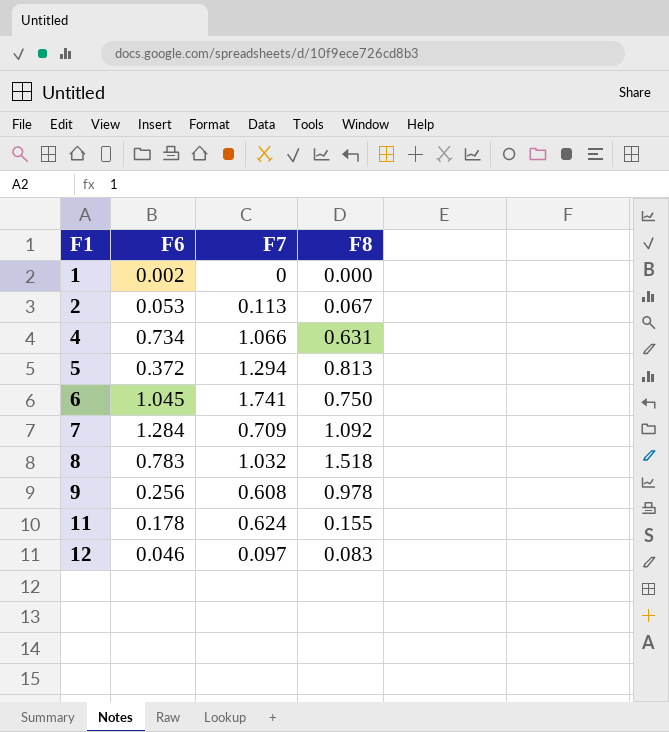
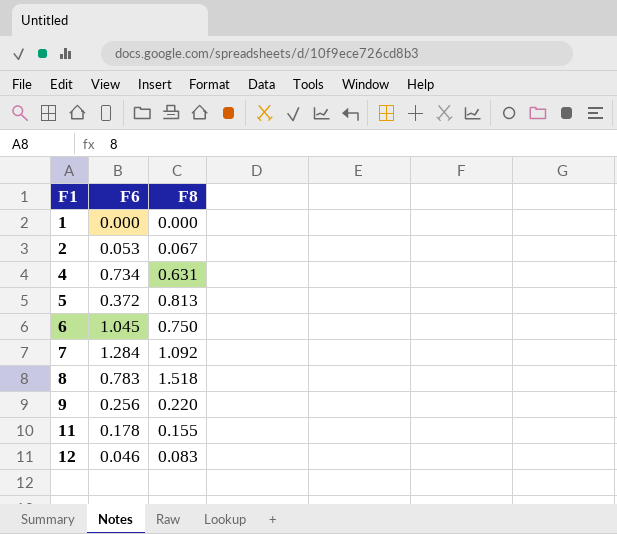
column F7 | position: 3 -> none
1 | F6: 0.002 -> 0.000
9 | F8: 0.978 -> 0.220

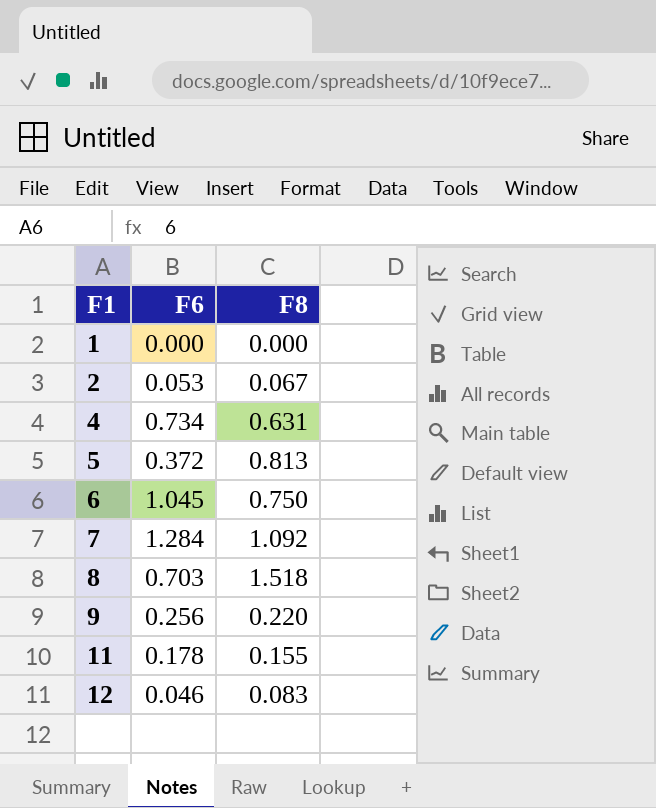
8 | F6: 0.783 -> 0.703

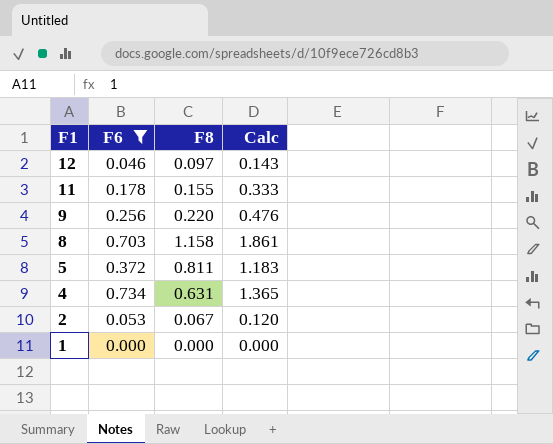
filter: none -> F6 <= 0.734
row order: F1 ascending -> F1 descending
column Calc | formula: none -> [F6] + [F8]
12 | F8: 0.083 -> 0.097
8 | F8: 1.518 -> 1.158
5 | F8: 0.813 -> 0.811

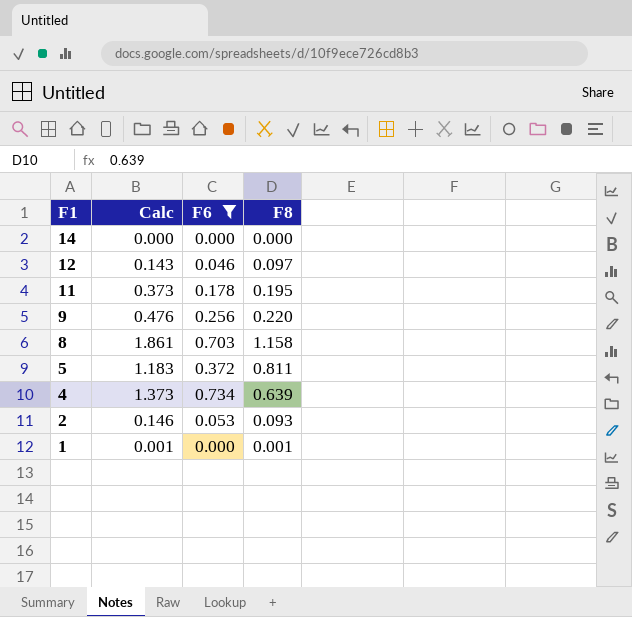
column Calc | position: 4 -> 2
row 14: none -> 0.000 | 0.000 | 0.000
11 | Calc: 0.333 -> 0.373
11 | F8: 0.155 -> 0.195
4 | Calc: 1.365 -> 1.373
4 | F8: 0.631 -> 0.639
2 | Calc: 0.120 -> 0.146
2 | F8: 0.067 -> 0.093
1 | Calc: 0.000 -> 0.001
1 | F8: 0.000 -> 0.001

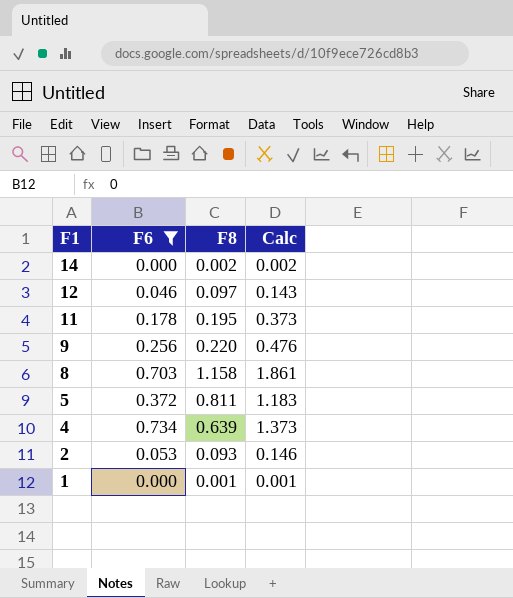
column Calc | position: 2 -> 4
14 | F8: 0.000 -> 0.002
14 | Calc: 0.000 -> 0.002

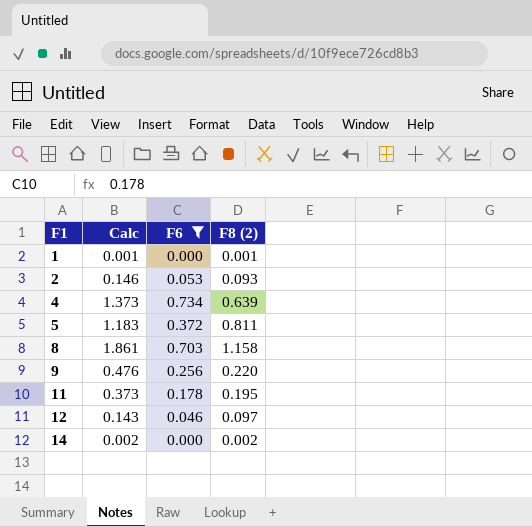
row order: F1 descending -> F1 ascending
column Calc | position: 4 -> 2
column name: F8 -> F8 (2)

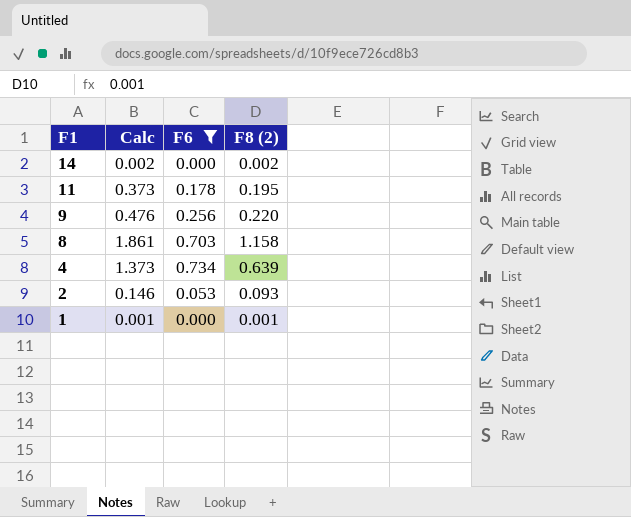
row order: F1 ascending -> F1 descending
row 5: 1.183 | 0.372 | 0.811 -> none
row 12: 0.143 | 0.046 | 0.097 -> none

